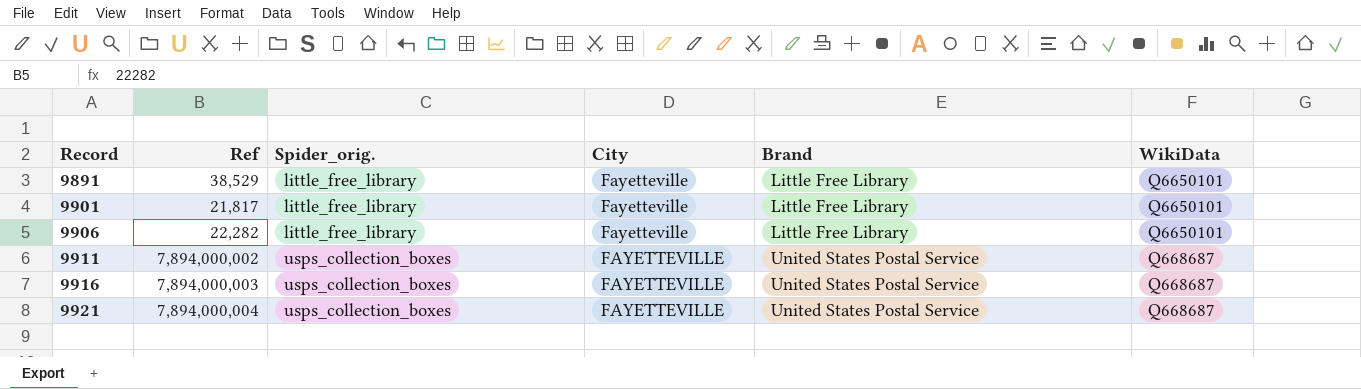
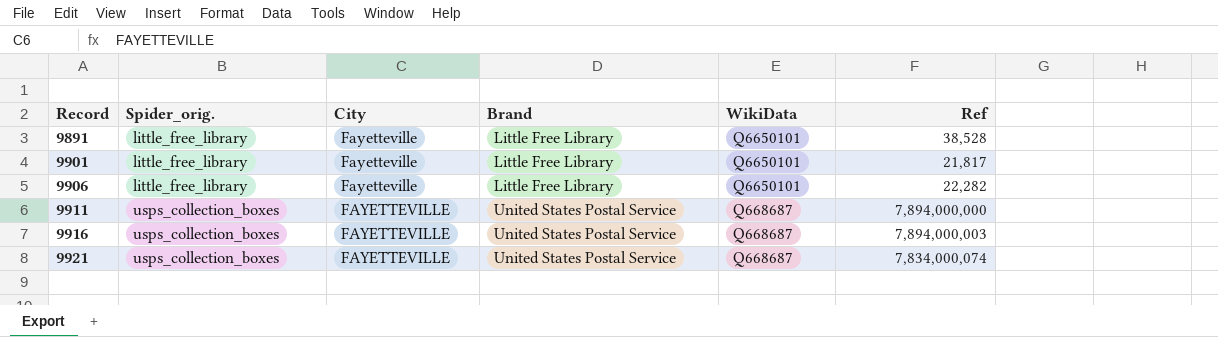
column Ref | position: 2 -> 6
9891 | Ref: 38,529 -> 38,528
9911 | Ref: 7,894,000,002 -> 7,894,000,000
9921 | Ref: 7,894,000,004 -> 7,834,000,074

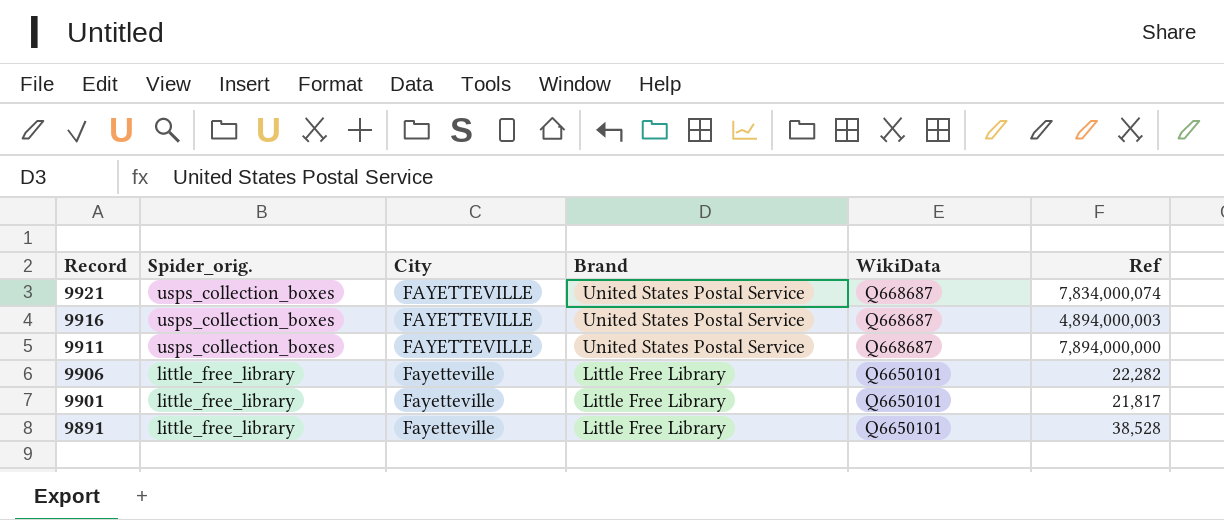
row order: Record ascending -> Record descending
9916 | Ref: 7,894,000,003 -> 4,894,000,003

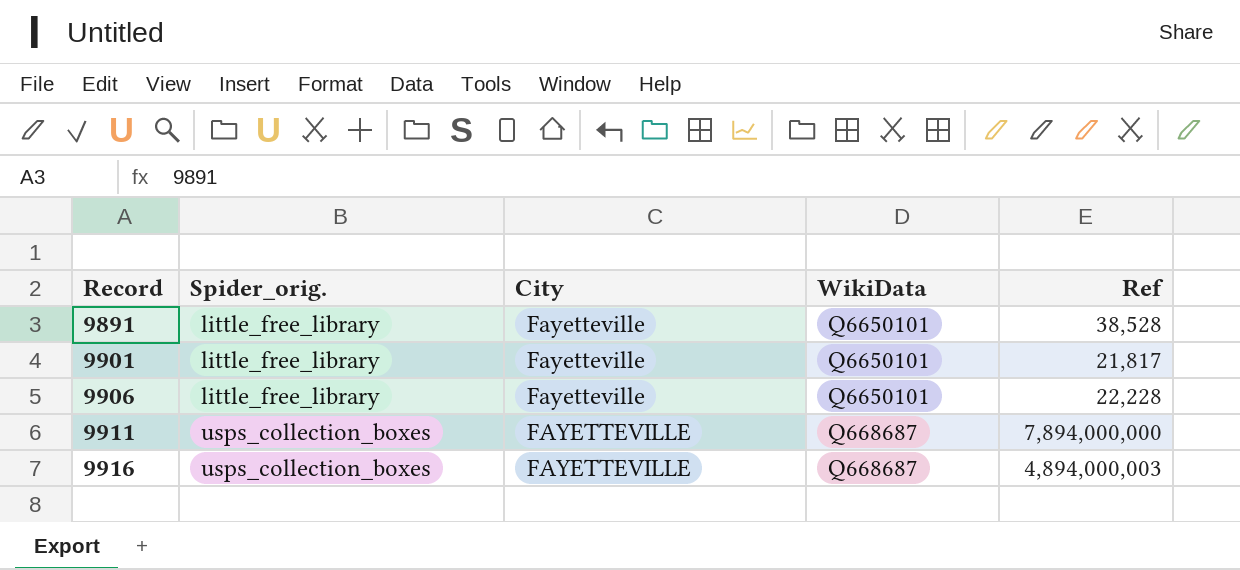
row order: Record descending -> Record ascending
column Brand | position: 4 -> none
row 9921: usps_collection_boxes | FAYETTEVILLE | United States Postal Service | Q668687 | 7,834,000,074 -> none
9906 | Ref: 22,282 -> 22,228

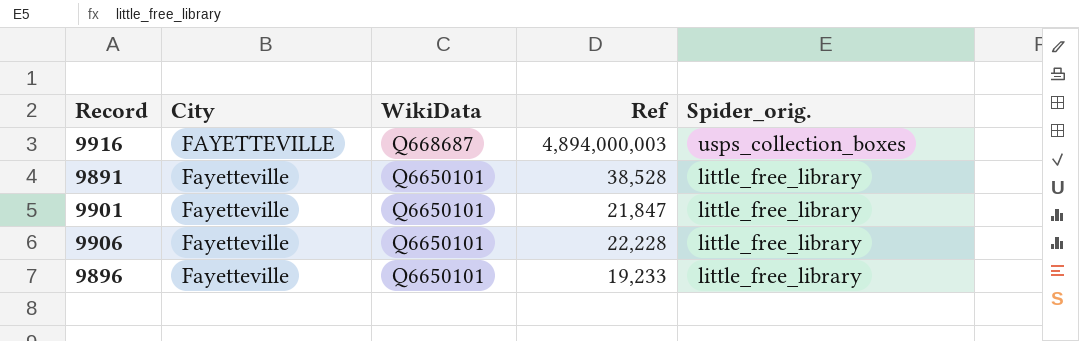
row order: Record ascending -> WikiData ascending
column Spider_orig. | position: 2 -> 5
row 9911: usps_collection_boxes | FAYETTEVILLE | Q668687 | 7,894,000,000 -> none
9901 | Ref: 21,817 -> 21,847
row 9896: none -> Fayetteville | Q6650101 | 19,233 | little_free_library

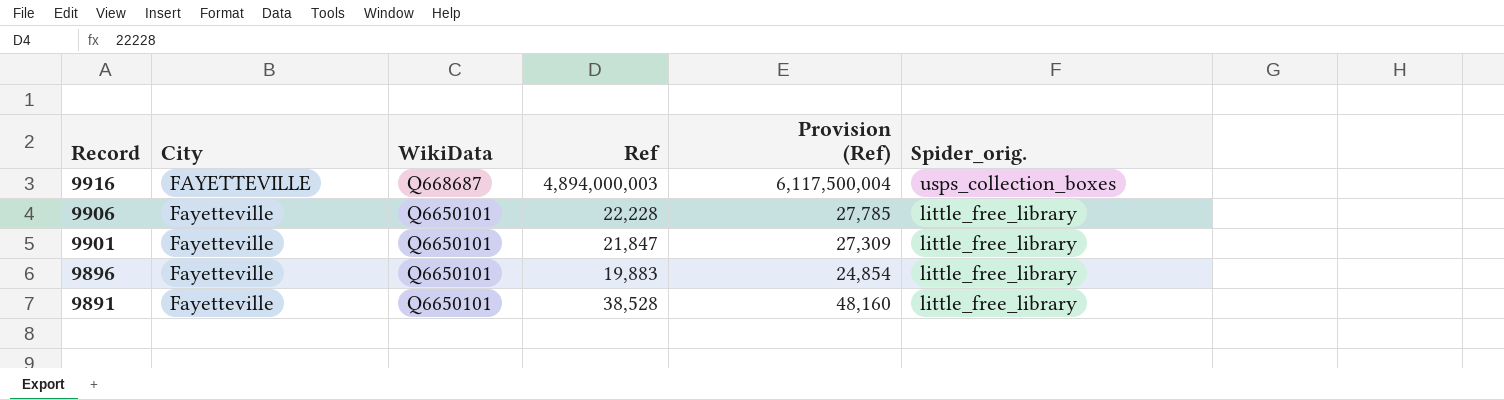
row order: WikiData ascending -> Record descending
column Provision (Ref) | formula: none -> [Ref] * 1.25
9896 | Ref: 19,233 -> 19,883

